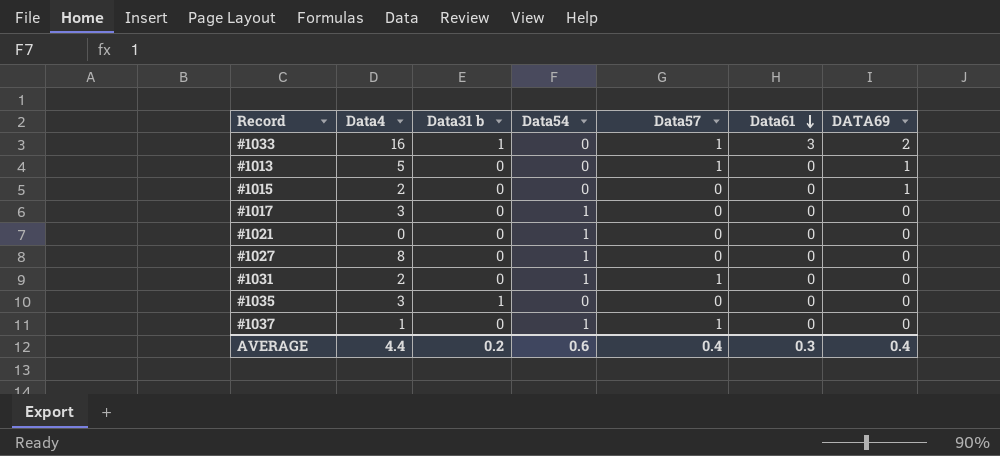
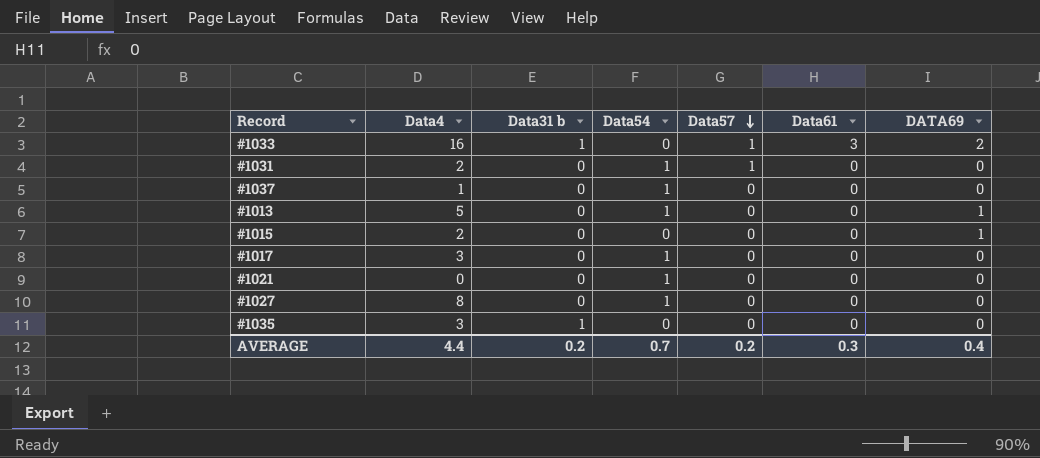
row order: Data61 descending -> Data57 descending
#1037 | Data57: 1 -> 0
#1013 | Data54: 0 -> 1
#1013 | Data57: 1 -> 0
AVERAGE | Data54: 0.6 -> 0.7
AVERAGE | Data57: 0.4 -> 0.2

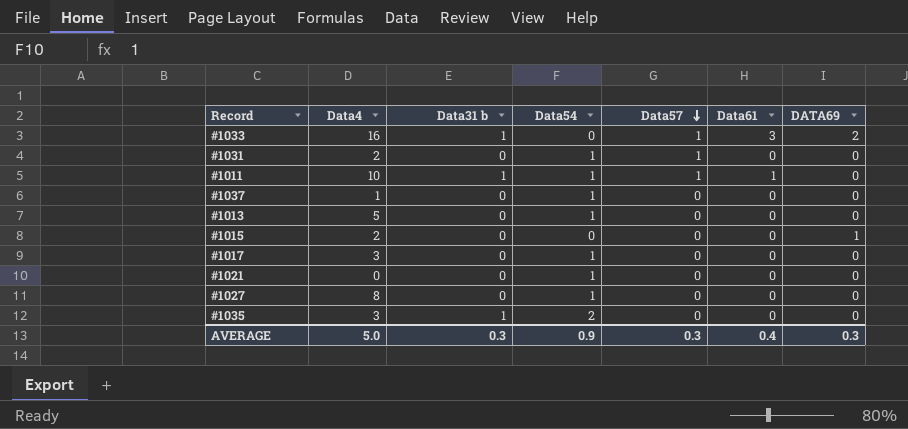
row #1011: none -> 10 | 1 | 1 | 1 | 1 | 0
#1013 | DATA69: 1 -> 0
#1035 | Data54: 0 -> 2
AVERAGE | Data4: 4.4 -> 5.0
AVERAGE | Data31 b: 0.2 -> 0.3
AVERAGE | Data54: 0.7 -> 0.9
AVERAGE | Data57: 0.2 -> 0.3
AVERAGE | Data61: 0.3 -> 0.4
AVERAGE | DATA69: 0.4 -> 0.3

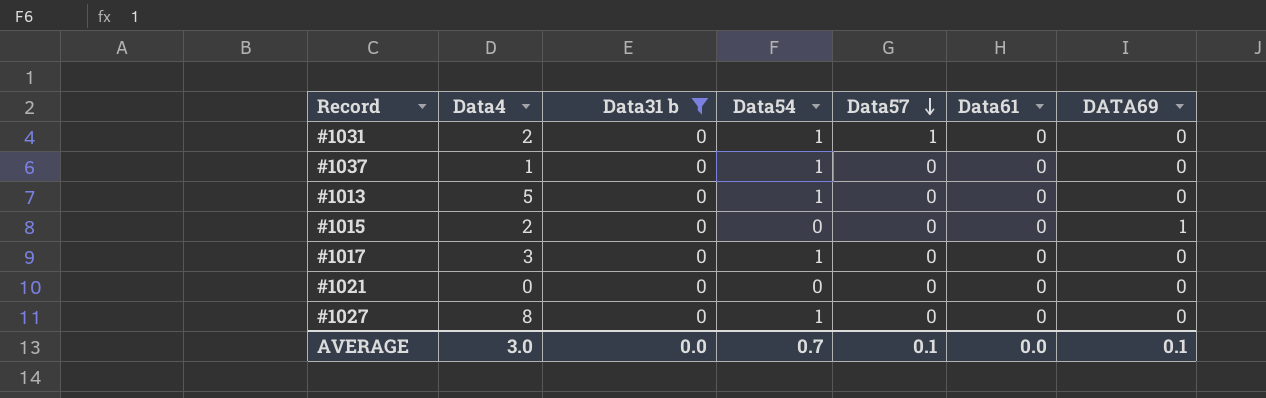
filter: none -> Data31 b = 0
#1021 | Data54: 1 -> 0
AVERAGE | Data4: 5.0 -> 3.0
AVERAGE | Data31 b: 0.3 -> 0.0
AVERAGE | Data54: 0.9 -> 0.7
AVERAGE | Data57: 0.3 -> 0.1
AVERAGE | Data61: 0.4 -> 0.0
AVERAGE | DATA69: 0.3 -> 0.1

